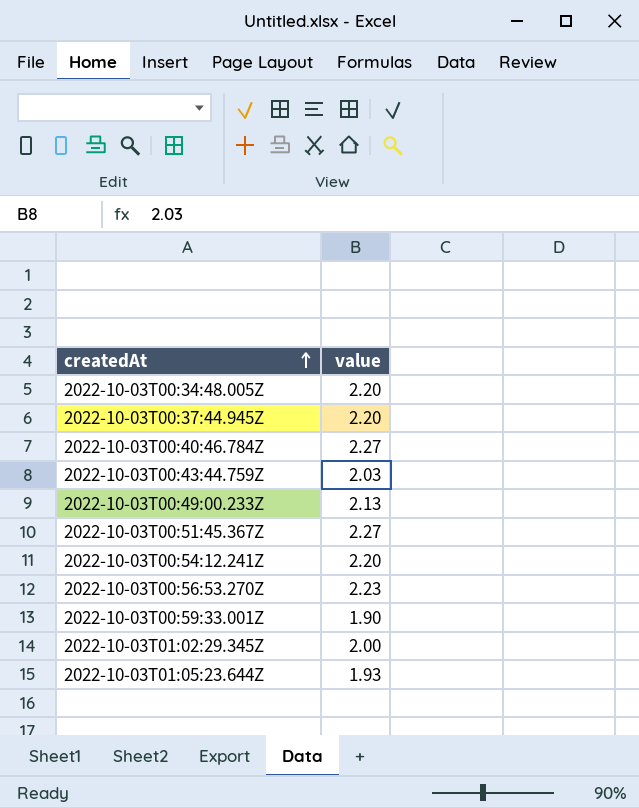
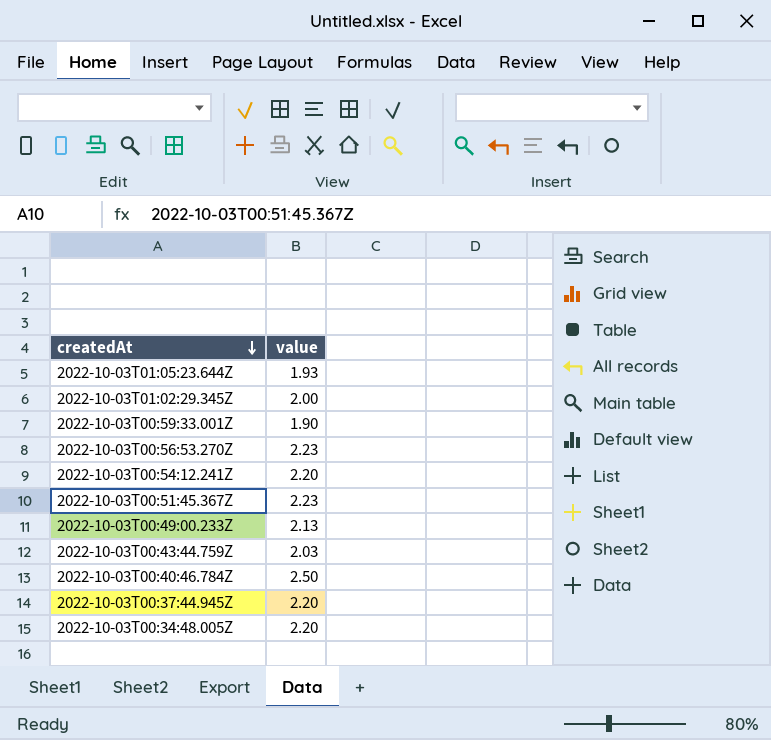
row order: createdAt ascending -> createdAt descending
2022-10-03T00:51:45.367Z | value: 2.27 -> 2.23
2022-10-03T00:40:46.784Z | value: 2.27 -> 2.50

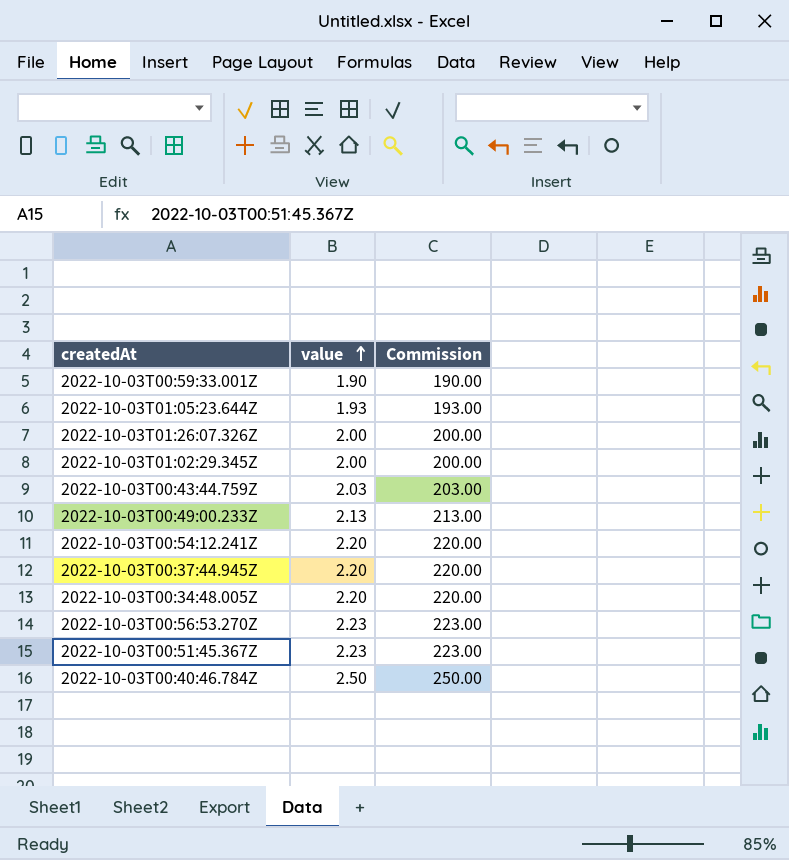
row order: createdAt descending -> value ascending
column Commission | formula: none -> [value] * 100
row 2022-10-03T01:26:07.326Z: none -> 2.00 | 200.00

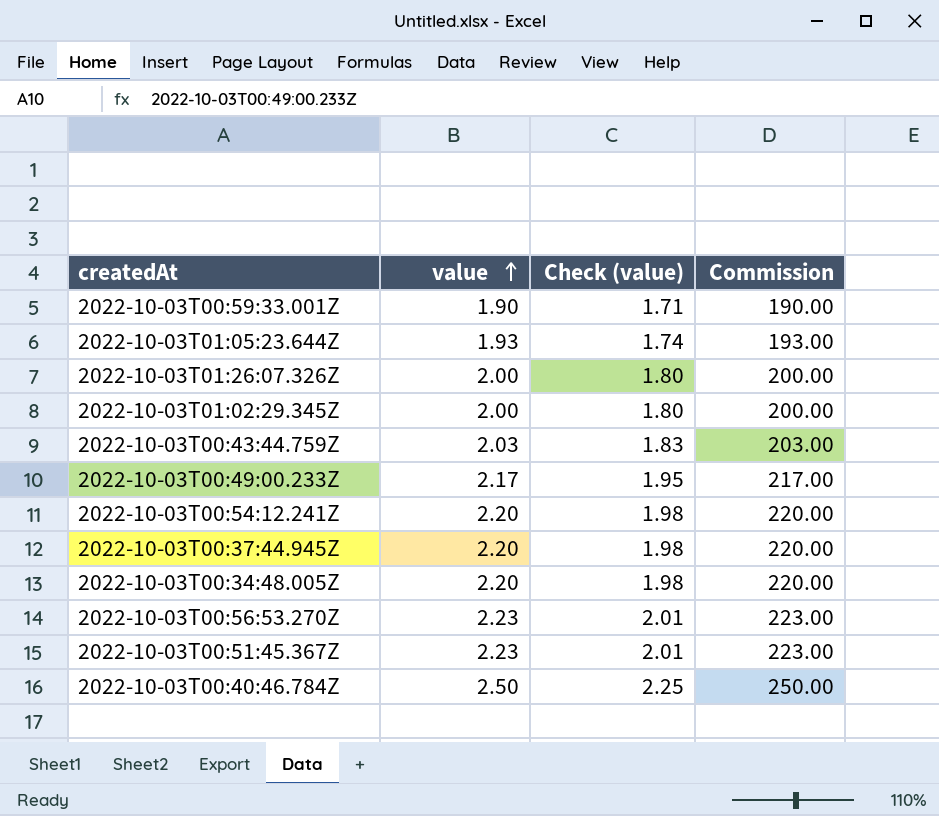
column Check (value) | formula: none -> [value] * 0.9
2022-10-03T00:49:00.233Z | value: 2.13 -> 2.17
2022-10-03T00:49:00.233Z | Commission: 213.00 -> 217.00

